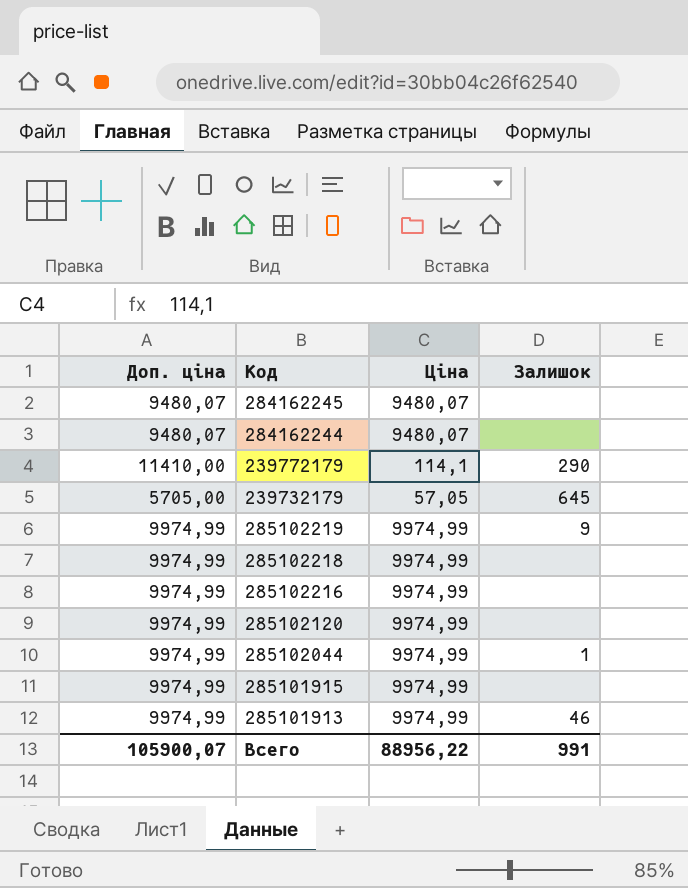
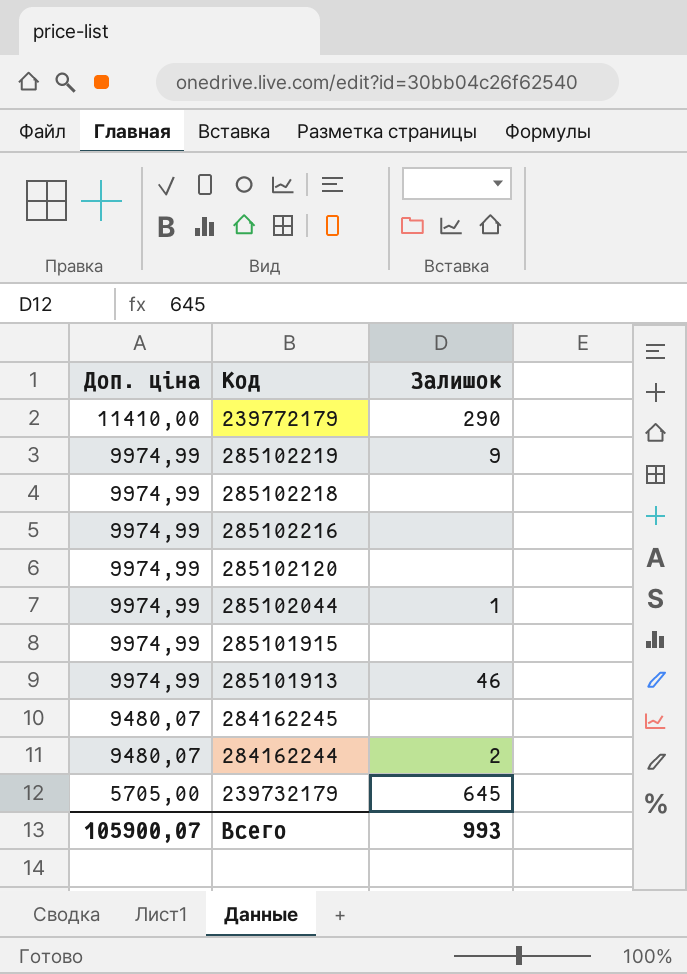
row order: none -> Доп. ціна descending
column Ціна | position: 3 -> none
284162244 | Залишок: none -> 2
Всего | Залишок: 991 -> 993

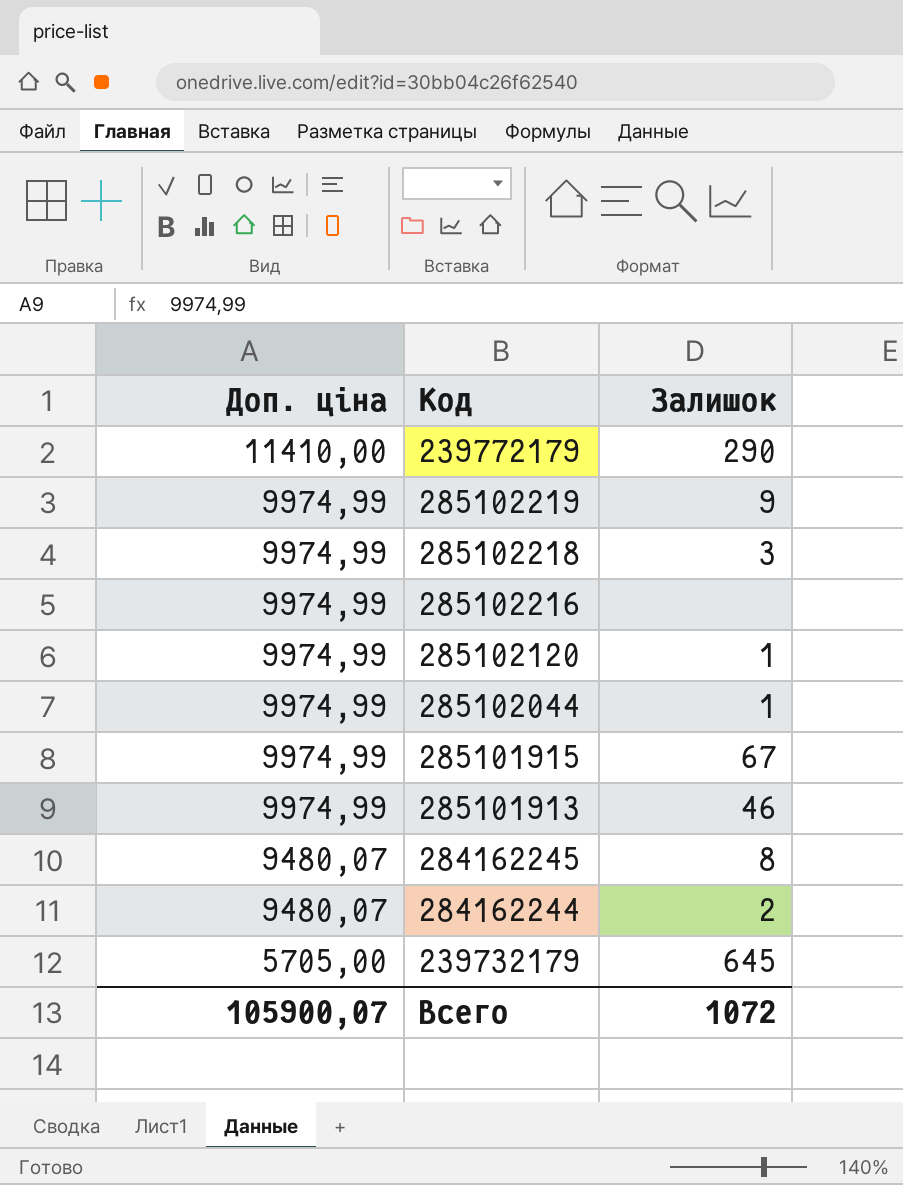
285102218 | Залишок: none -> 3
285102120 | Залишок: none -> 1
285101915 | Залишок: none -> 67
284162245 | Залишок: none -> 8
Всего | Залишок: 993 -> 1072

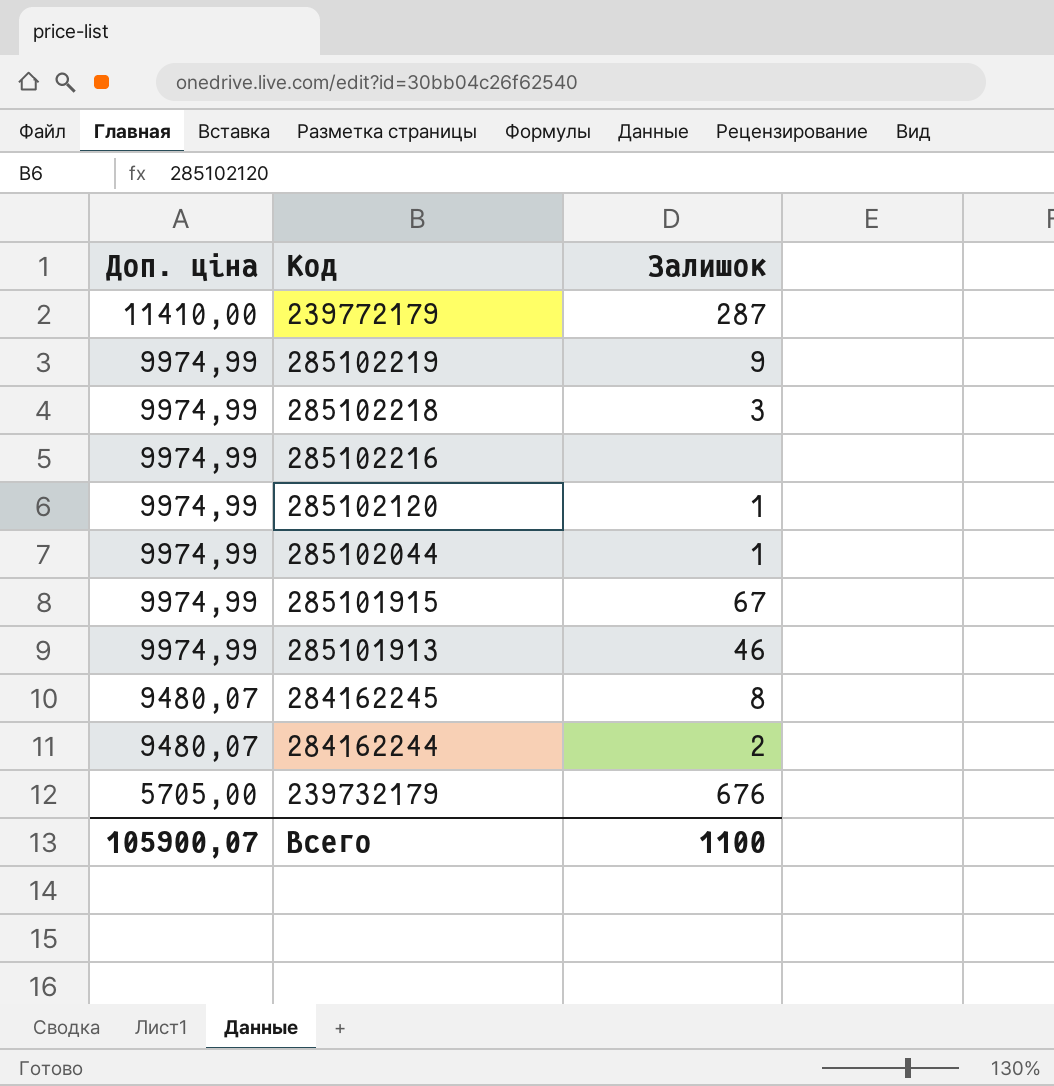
239772179 | Залишок: 290 -> 287
239732179 | Залишок: 645 -> 676
Всего | Залишок: 1072 -> 1100

